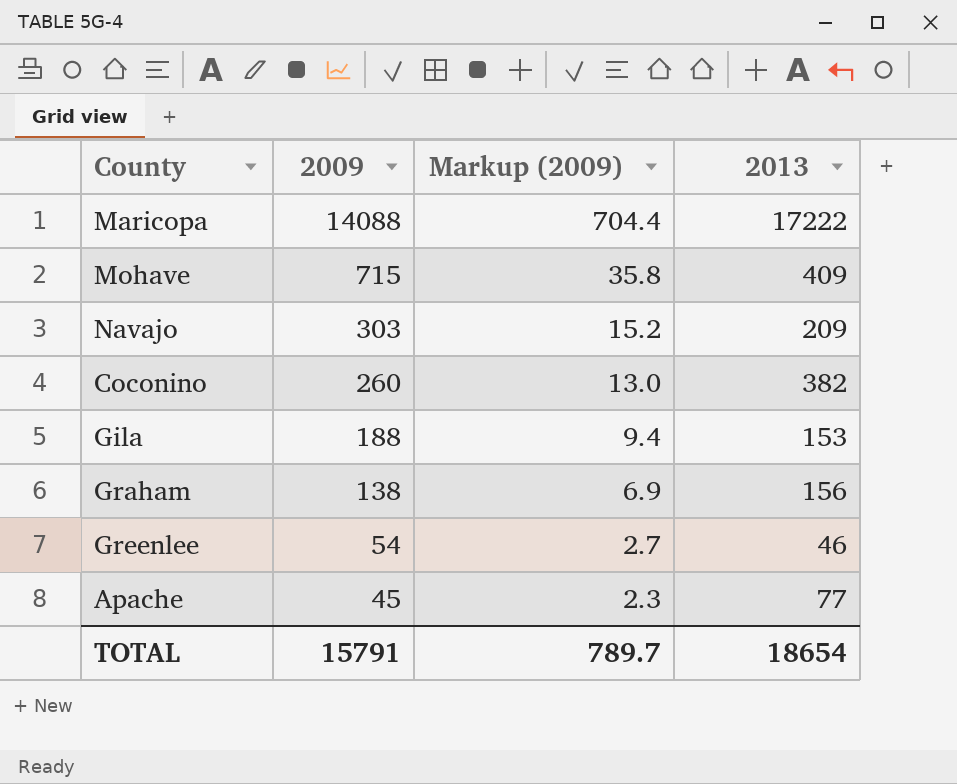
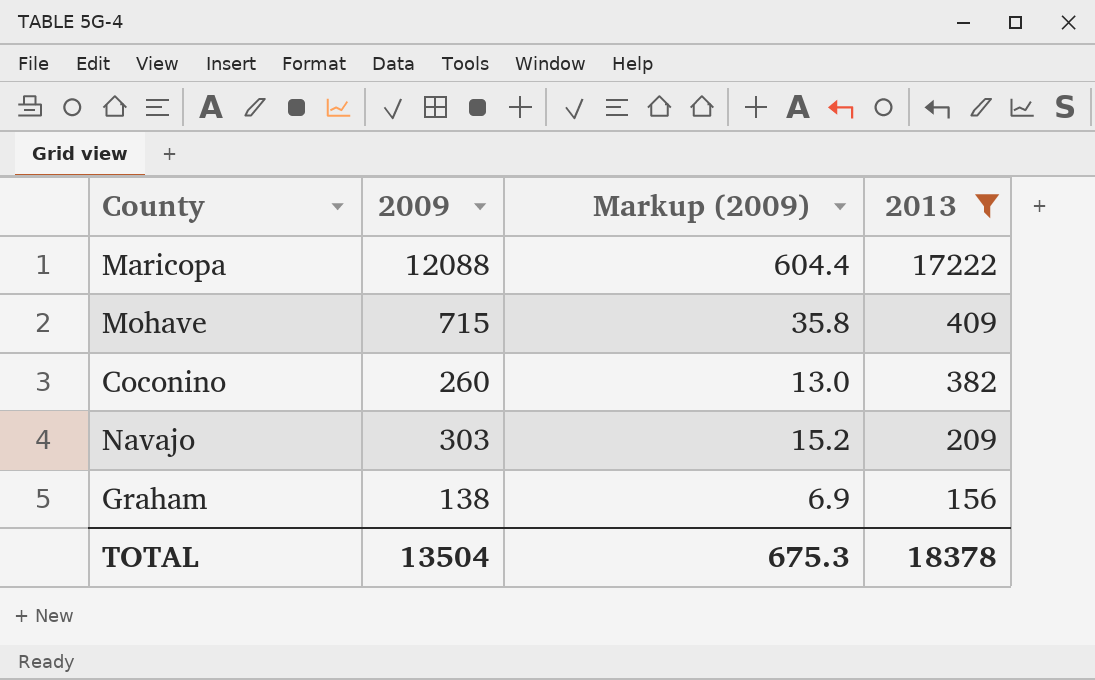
filter: none -> 2013 >= 156
row order: 2009 descending -> 2013 descending
Maricopa | 2009: 14088 -> 12088
Maricopa | Markup (2009): 704.4 -> 604.4
TOTAL | 2009: 15791 -> 13504
TOTAL | Markup (2009): 789.7 -> 675.3
TOTAL | 2013: 18654 -> 18378

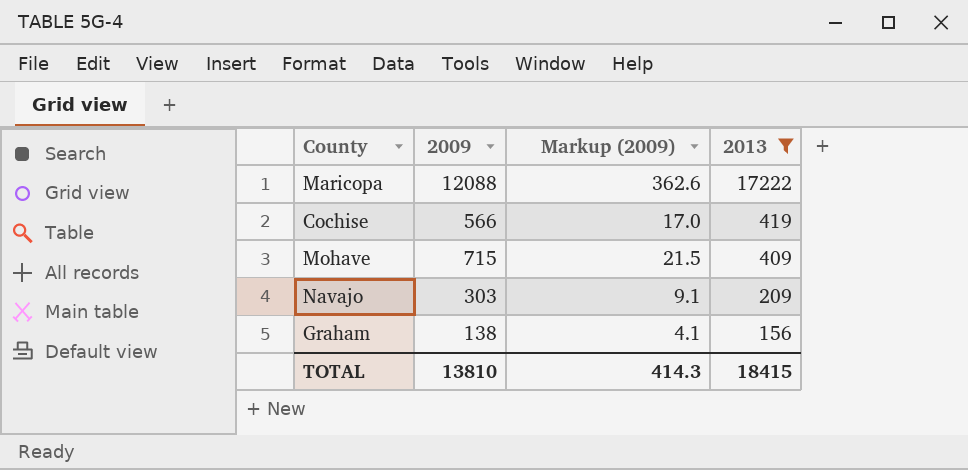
column Markup (2009) | formula: [2009] * 0.05 -> [2009] * 0.03
row Coconino: 260 | 13.0 | 382 -> none
row Cochise: none -> 566 | 17.0 | 419
TOTAL | 2009: 13504 -> 13810
TOTAL | Markup (2009): 675.3 -> 414.3
TOTAL | 2013: 18378 -> 18415

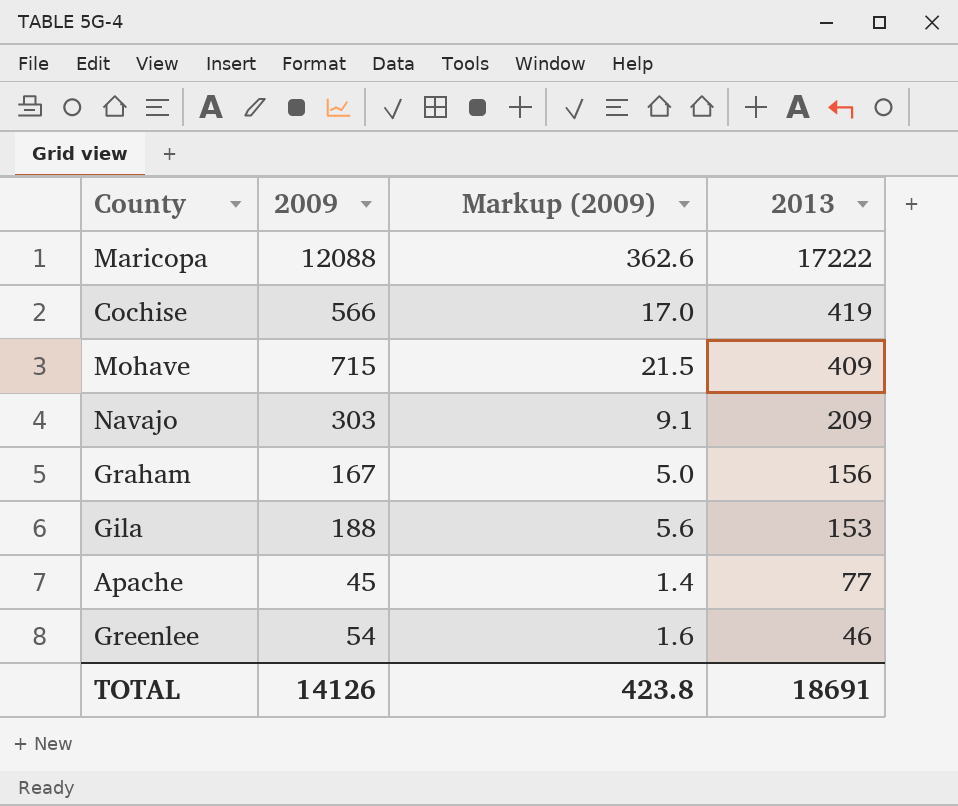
filter: 2013 >= 156 -> none
Graham | 2009: 138 -> 167
Graham | Markup (2009): 4.1 -> 5.0
TOTAL | 2009: 13810 -> 14126
TOTAL | Markup (2009): 414.3 -> 423.8
TOTAL | 2013: 18415 -> 18691

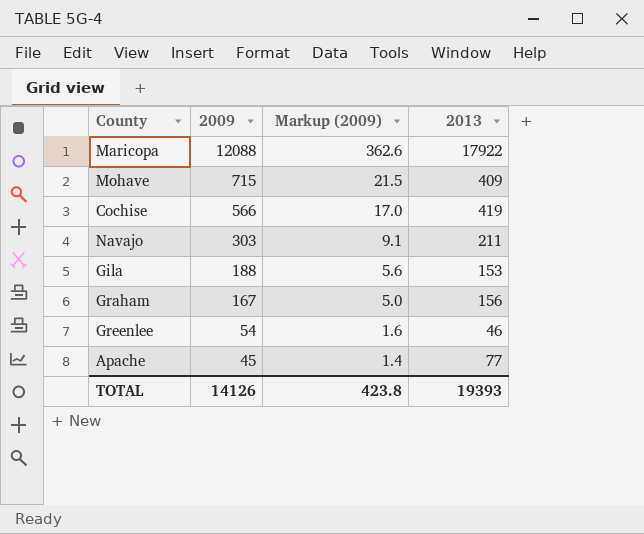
row order: 2013 descending -> 2009 descending
Maricopa | 2013: 17222 -> 17922
Navajo | 2013: 209 -> 211
TOTAL | 2013: 18691 -> 19393

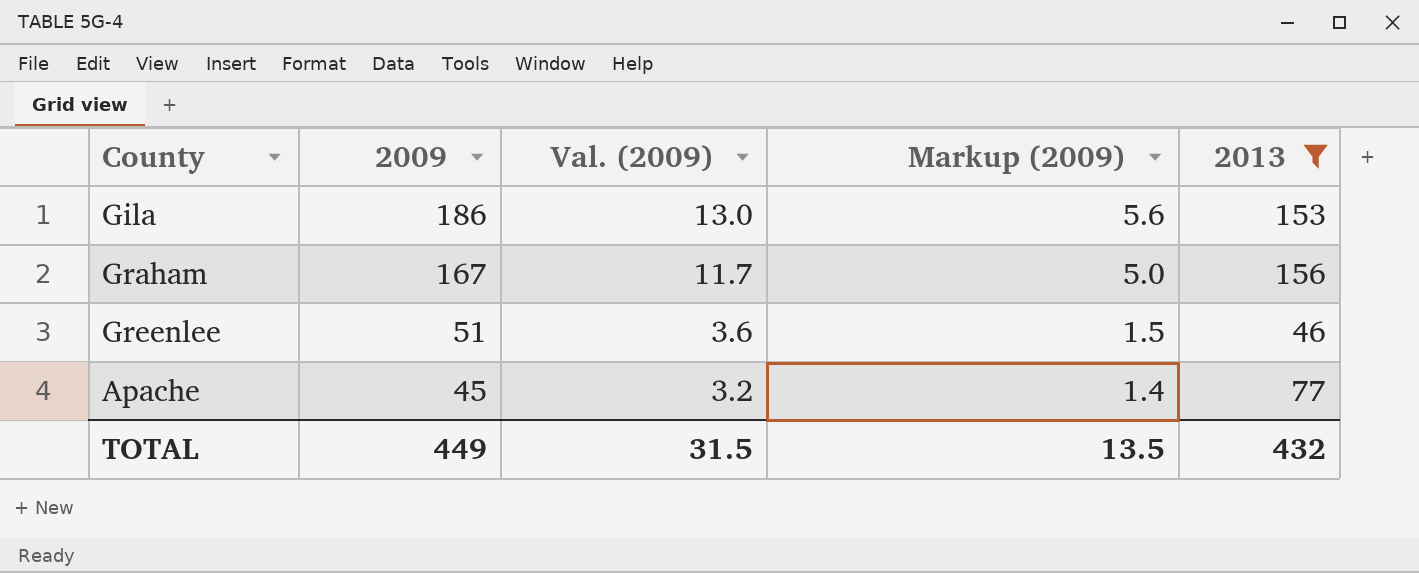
filter: none -> 2013 <= 156
column Val. (2009) | formula: none -> [2009] * 0.07
Gila | 2009: 188 -> 186
Greenlee | 2009: 54 -> 51
Greenlee | Markup (2009): 1.6 -> 1.5
TOTAL | 2009: 14126 -> 449
TOTAL | Markup (2009): 423.8 -> 13.5
TOTAL | 2013: 19393 -> 432

